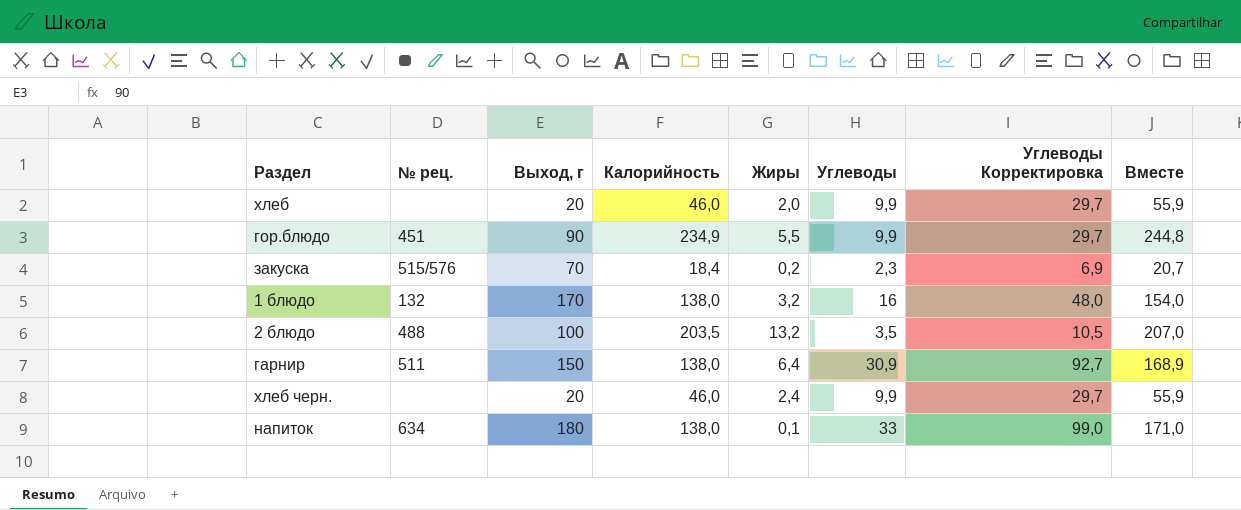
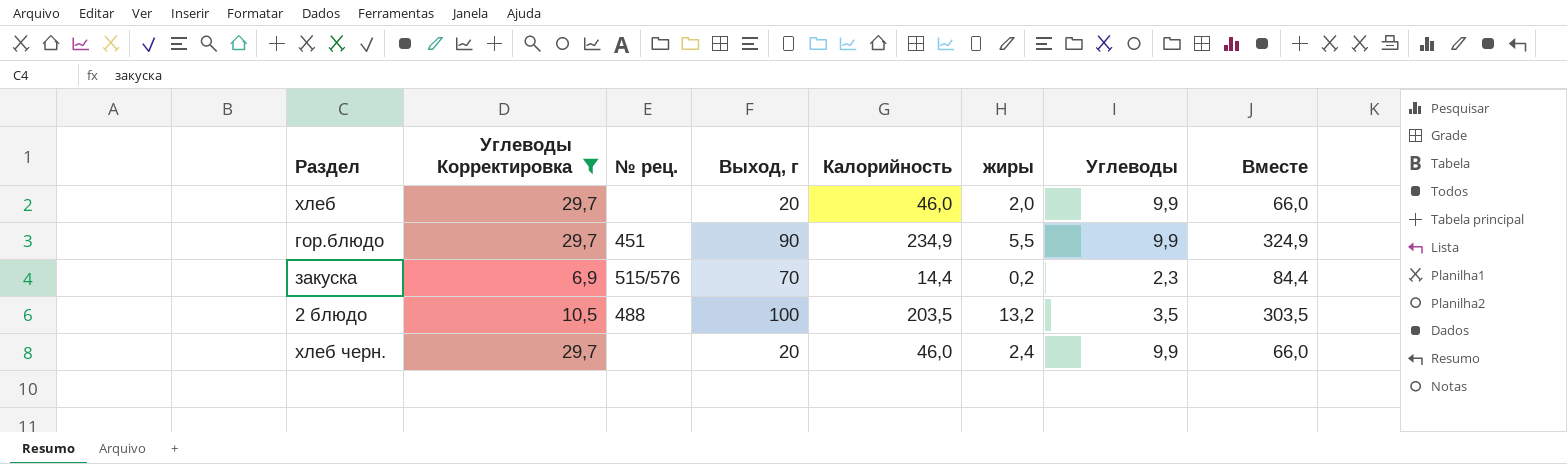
filter: none -> Углеводы Корректировка <= 29,7
column Углеводы Корректировка | position: 7 -> 2
column name: Жиры -> жиры
column Вместе | formula: [Калорийность] + [Углеводы] -> [Выход, г] + [Калорийность]
закуска | Калорийность: 18,4 -> 14,4

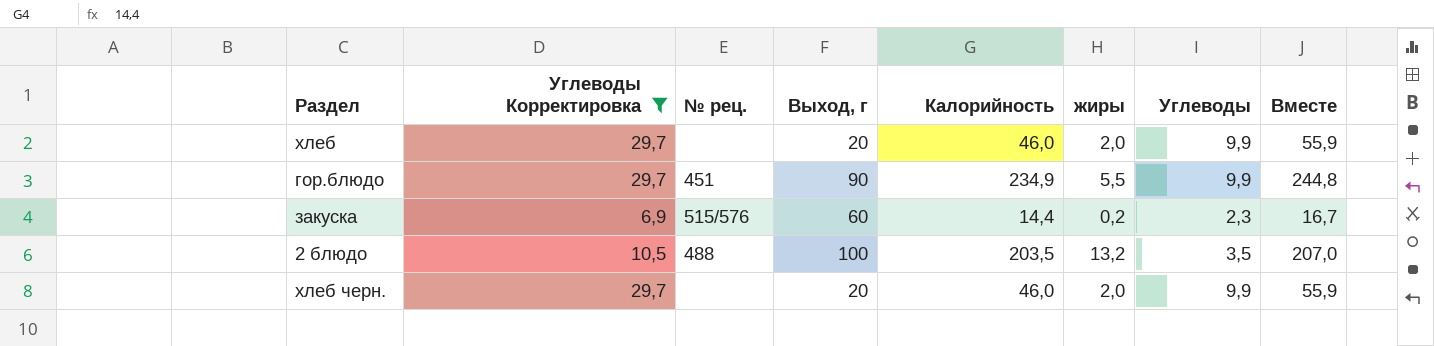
column Вместе | formula: [Выход, г] + [Калорийность] -> [Калорийность] + [Углеводы]
закуска | Выход, г: 70 -> 60
хлеб черн. | жиры: 2,4 -> 2,0

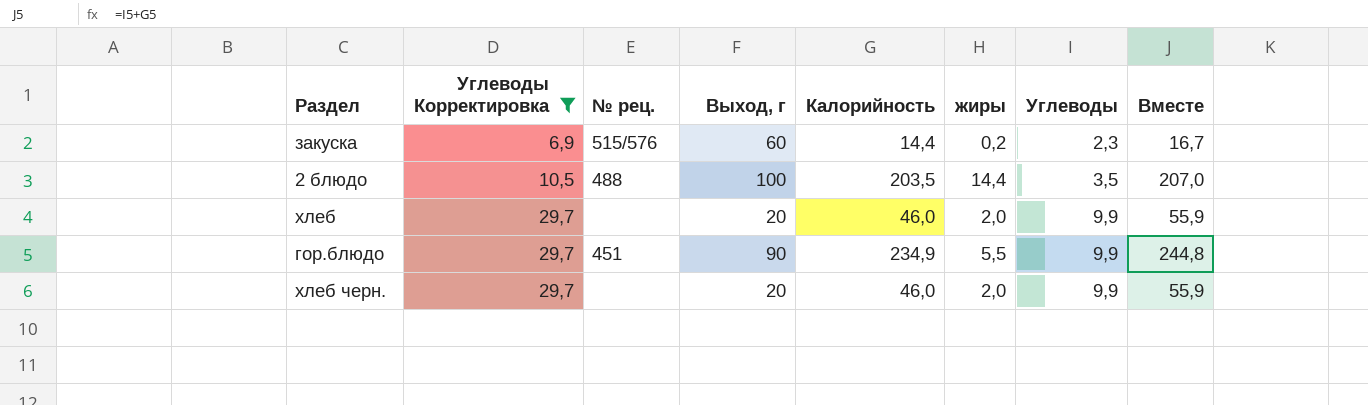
row order: none -> Углеводы Корректировка ascending
2 блюдо | жиры: 13,2 -> 14,4

